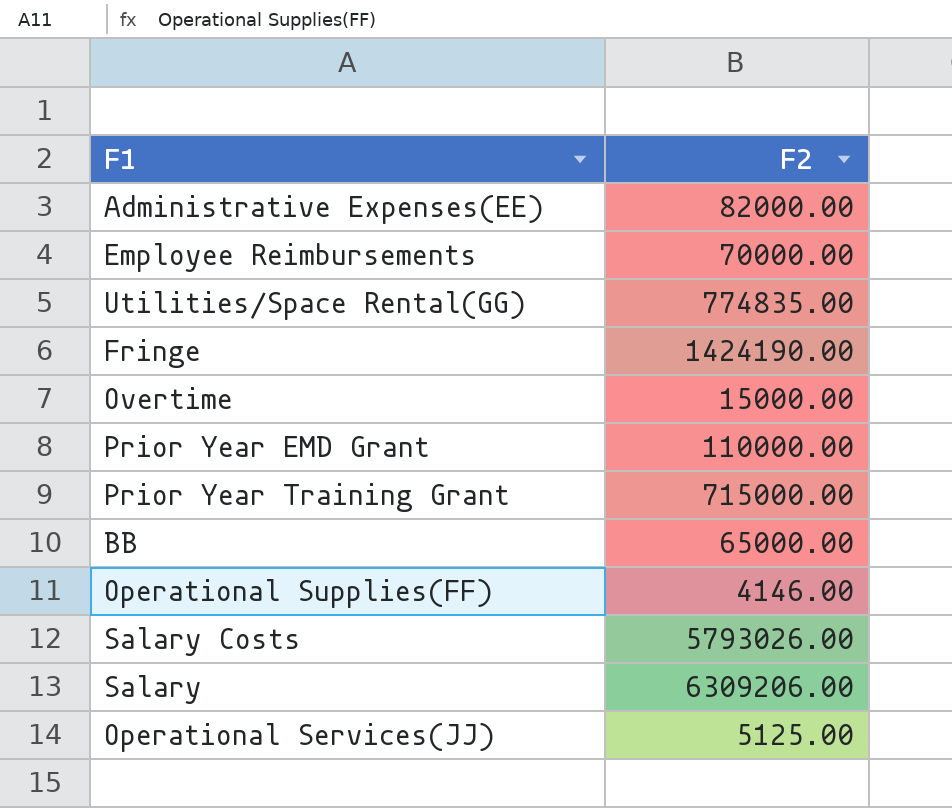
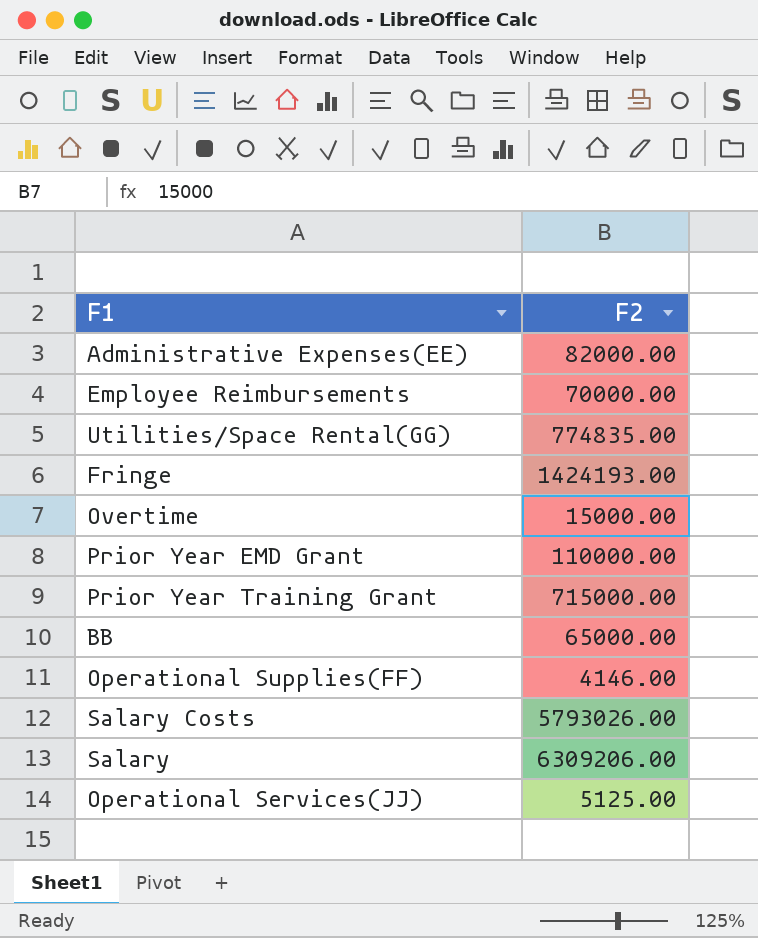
Fringe | F2: 1424190.00 -> 1424193.00

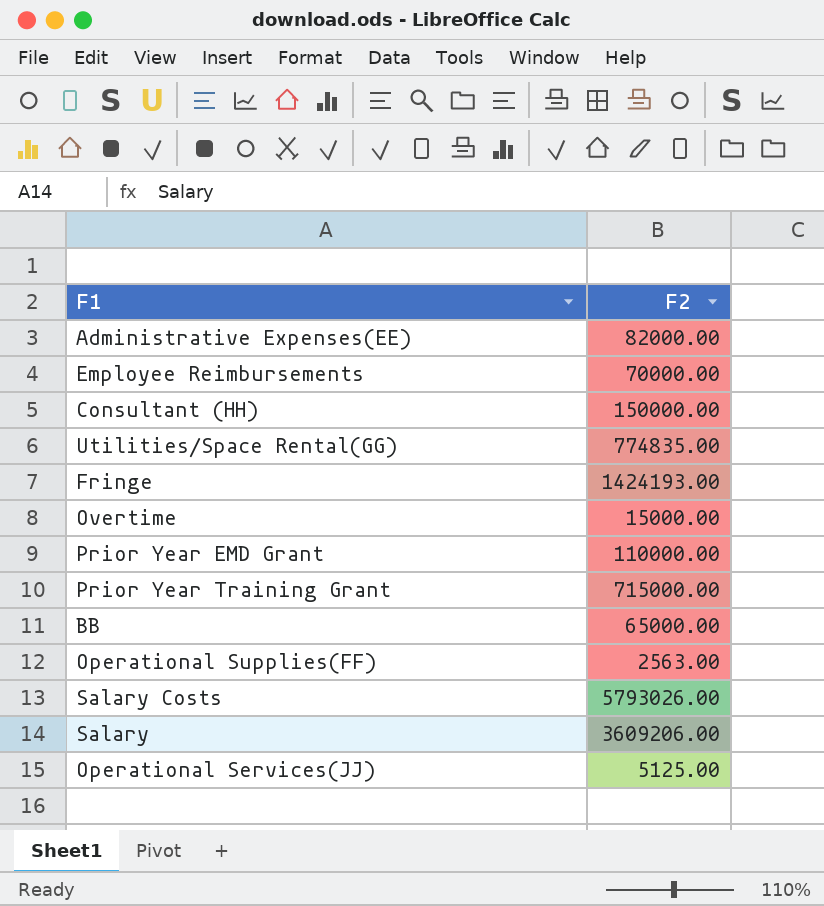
row Consultant (HH): none -> 150000.00
Operational Supplies(FF) | F2: 4146.00 -> 2563.00
Salary | F2: 6309206.00 -> 3609206.00

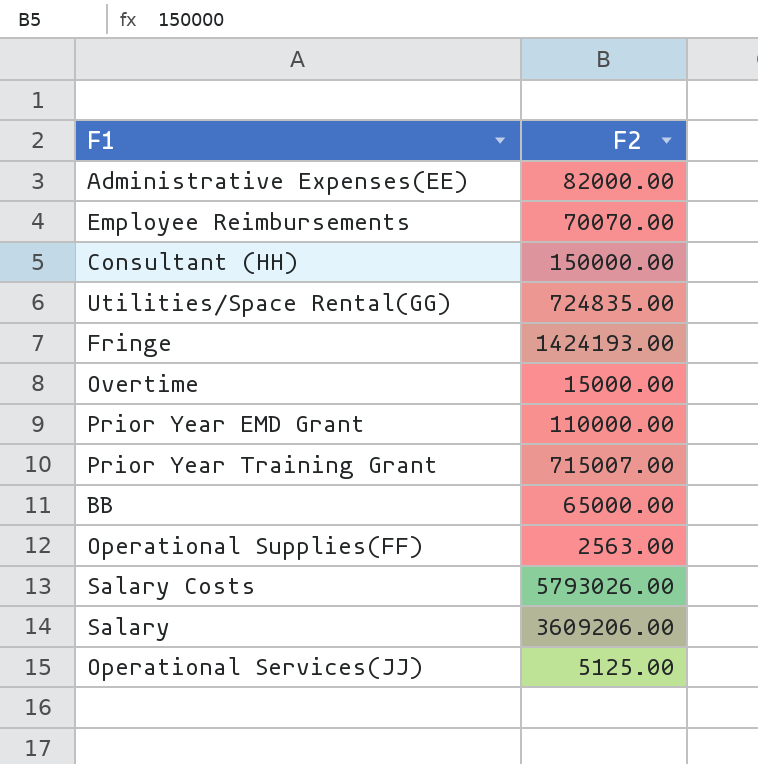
Employee Reimbursements | F2: 70000.00 -> 70070.00
Utilities/Space Rental(GG) | F2: 774835.00 -> 724835.00
Prior Year Training Grant | F2: 715000.00 -> 715007.00

